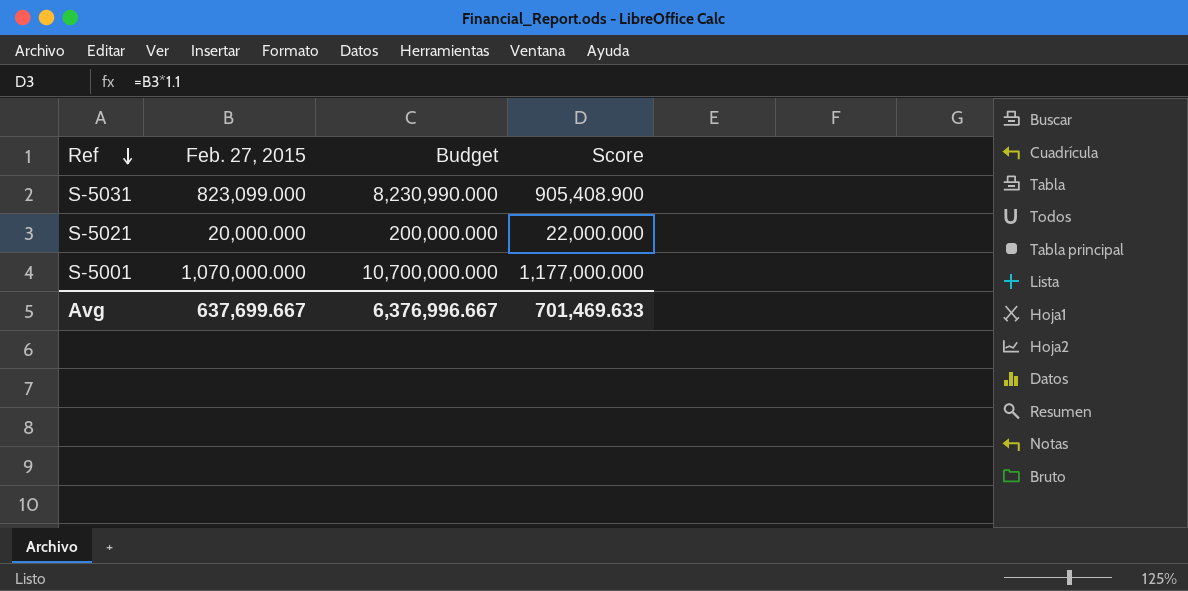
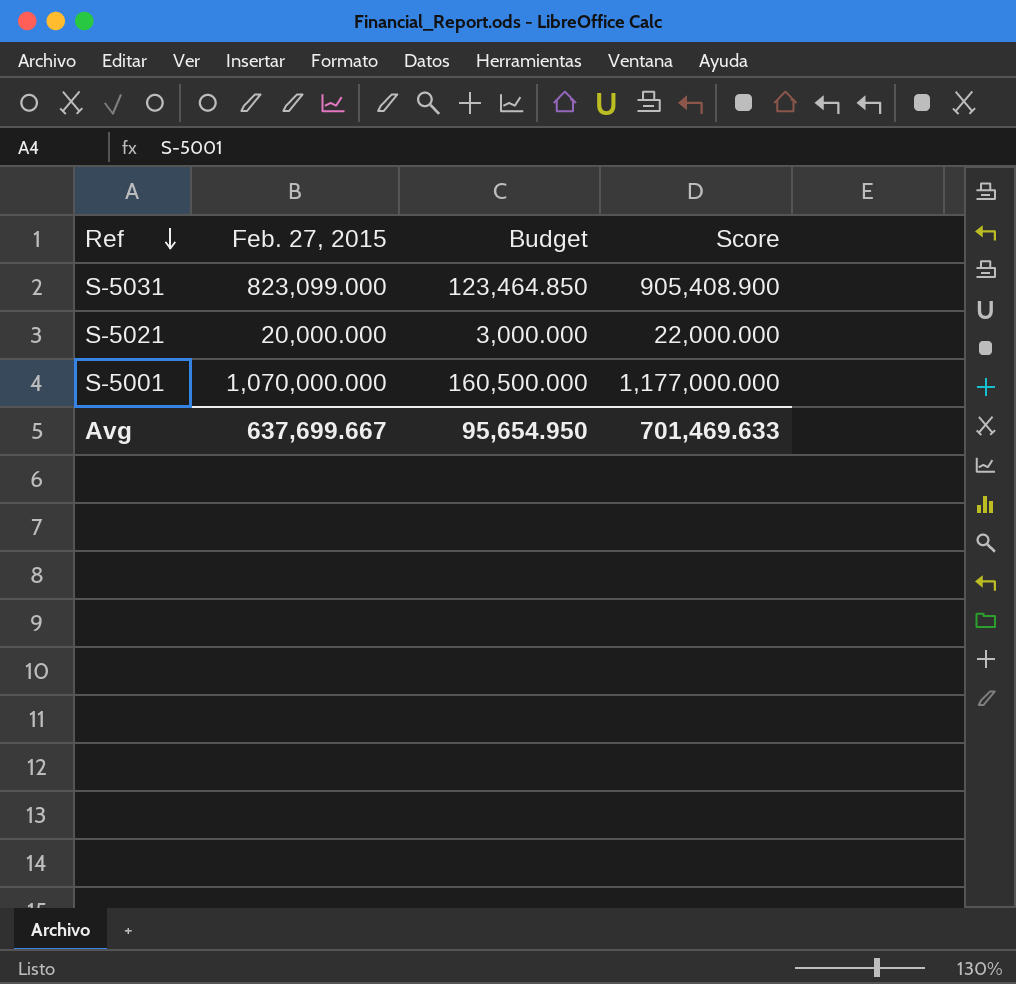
column Budget | formula: [Feb. 27, 2015] * 10 -> [Feb. 27, 2015] * 0.15
Avg | Budget: 6,376,996.667 -> 95,654.950

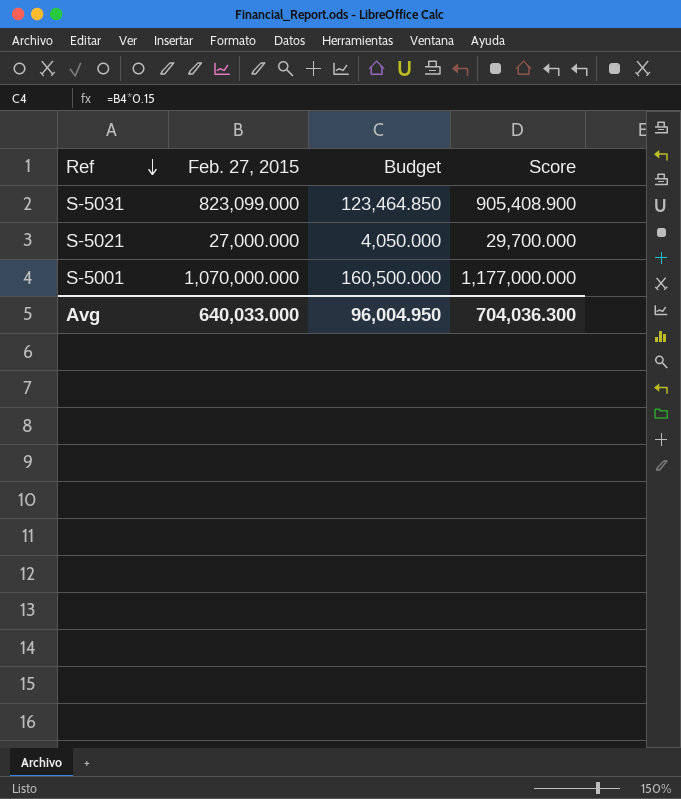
S-5021 | Feb. 27, 2015: 20,000.000 -> 27,000.000
S-5021 | Budget: 3,000.000 -> 4,050.000
S-5021 | Score: 22,000.000 -> 29,700.000
Avg | Feb. 27, 2015: 637,699.667 -> 640,033.000
Avg | Budget: 95,654.950 -> 96,004.950
Avg | Score: 701,469.633 -> 704,036.300

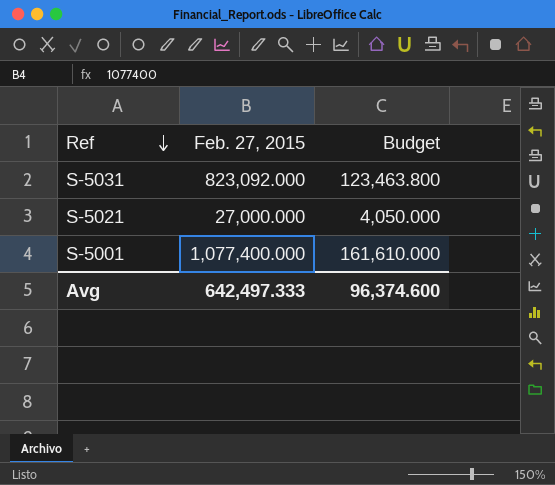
column Score | formula: [Feb. 27, 2015] * 1.1 -> none
S-5031 | Feb. 27, 2015: 823,099.000 -> 823,092.000
S-5031 | Budget: 123,464.850 -> 123,463.800
S-5001 | Feb. 27, 2015: 1,070,000.000 -> 1,077,400.000
S-5001 | Budget: 160,500.000 -> 161,610.000
Avg | Feb. 27, 2015: 640,033.000 -> 642,497.333
Avg | Budget: 96,004.950 -> 96,374.600

